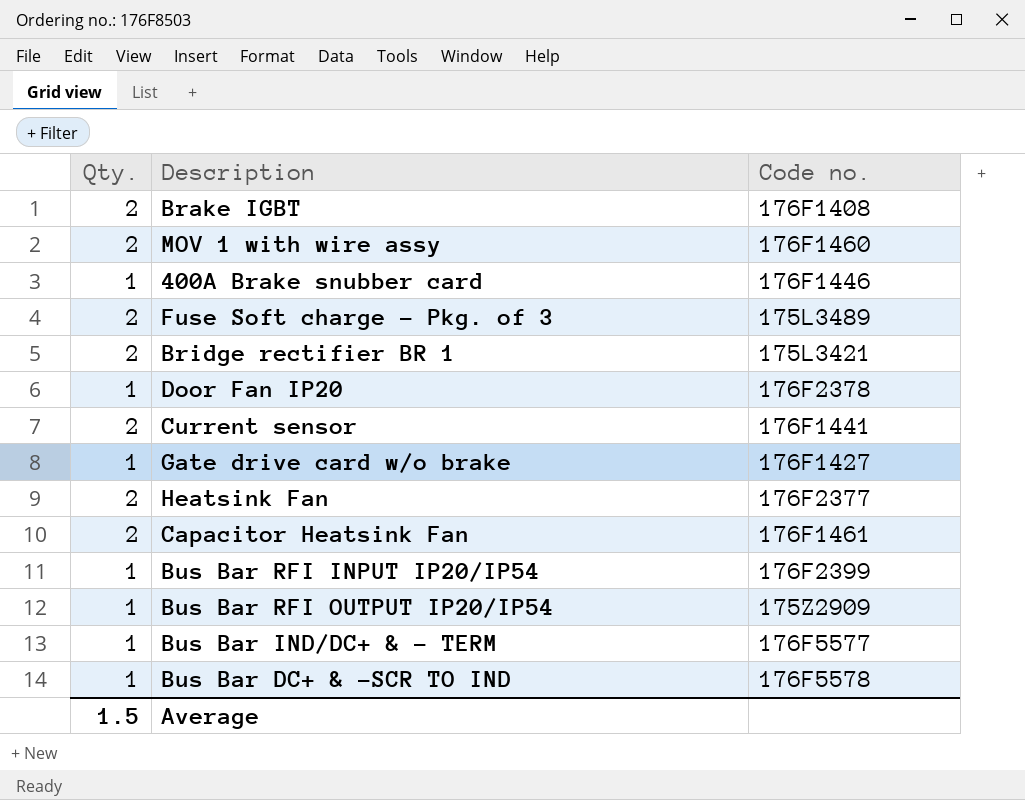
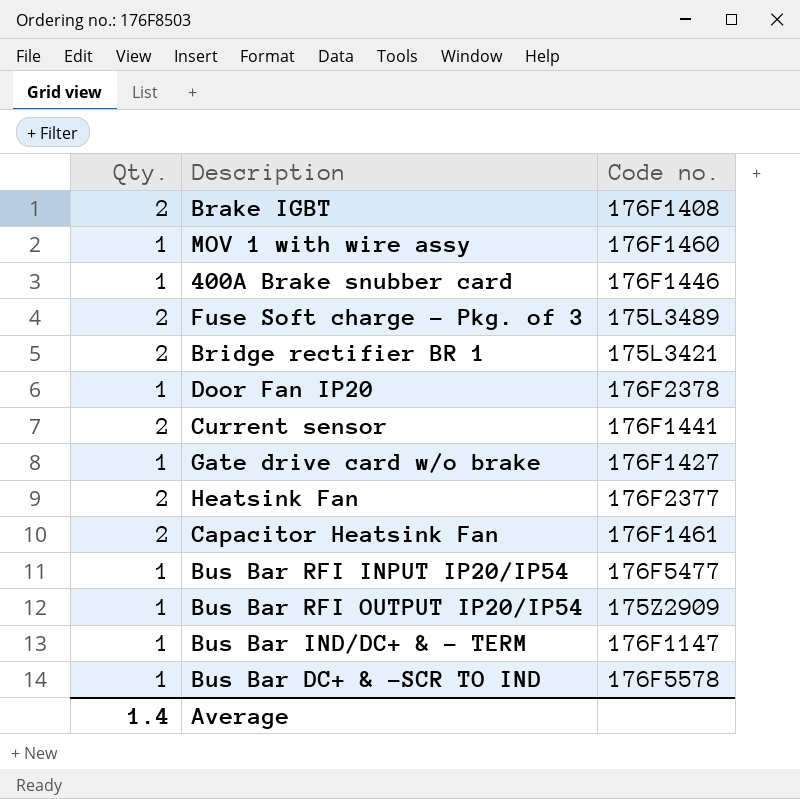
MOV 1 with wire assy | Qty.: 2 -> 1
Bus Bar RFI INPUT IP20/IP54 | Code no.: 176F2399 -> 176F5477
Bus Bar IND/DC+ & - TERM | Code no.: 176F5577 -> 176F1147
Average | Qty.: 1.5 -> 1.4

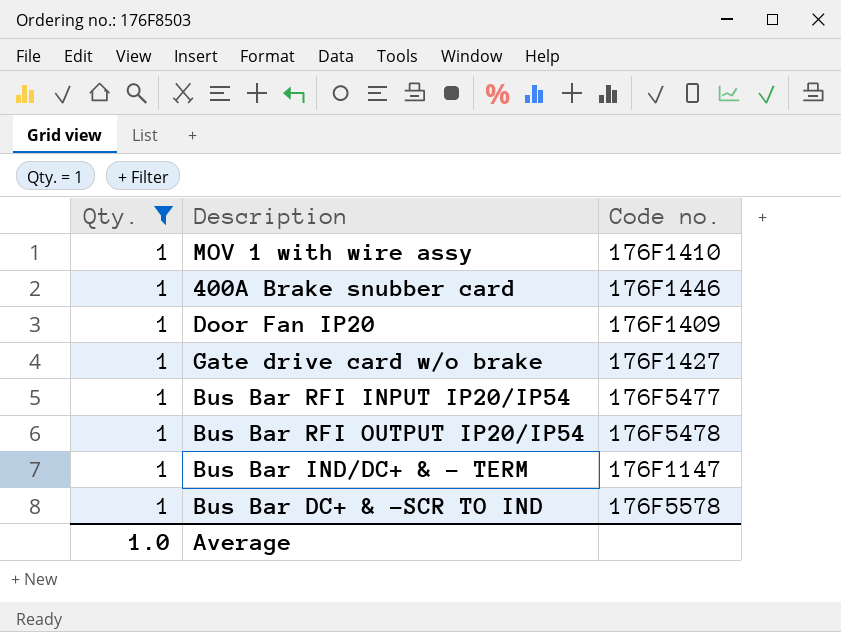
filter: none -> Qty. = 1
MOV 1 with wire assy | Code no.: 176F1460 -> 176F1410
Door Fan IP20 | Code no.: 176F2378 -> 176F1409
Bus Bar RFI OUTPUT IP20/IP54 | Code no.: 175Z2909 -> 176F5478
Average | Qty.: 1.4 -> 1.0

